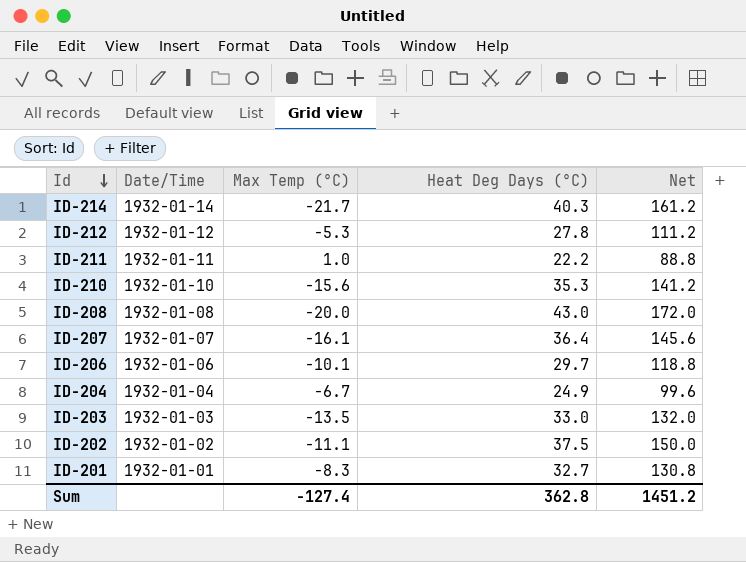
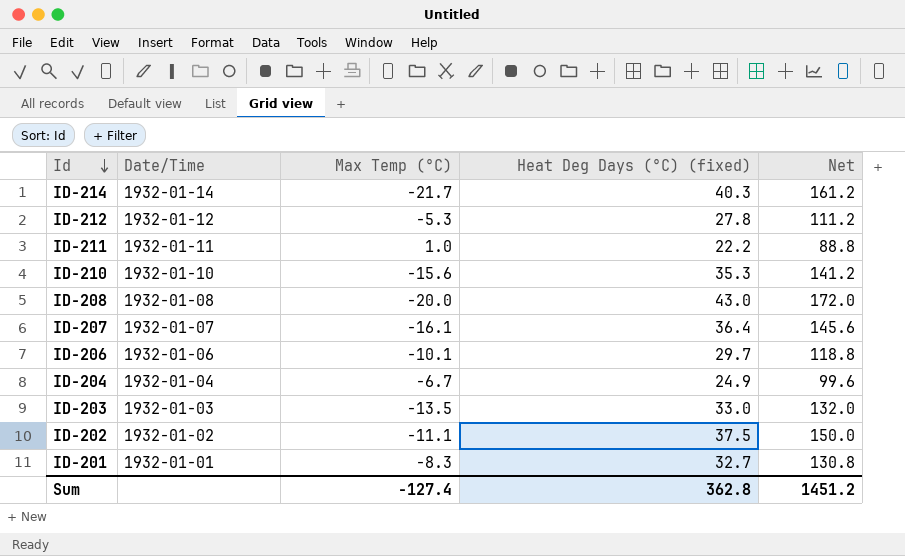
column name: Heat Deg Days (°C) -> Heat Deg Days (°C) (fixed)

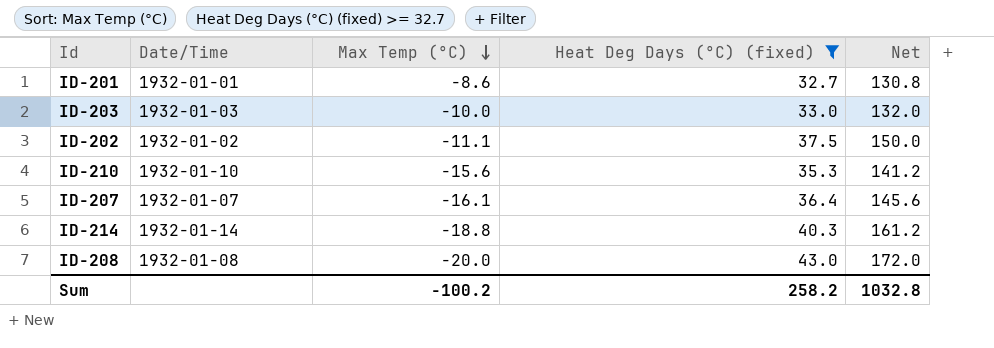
filter: none -> Heat Deg Days (°C) (fixed) >= 32.7
row order: Id descending -> Max Temp (°C) descending
ID-201 | Max Temp (°C): -8.3 -> -8.6
ID-203 | Max Temp (°C): -13.5 -> -10.0
ID-214 | Max Temp (°C): -21.7 -> -18.8
Sum | Max Temp (°C): -127.4 -> -100.2
Sum | Heat Deg Days (°C) (fixed): 362.8 -> 258.2
Sum | Net: 1451.2 -> 1032.8

